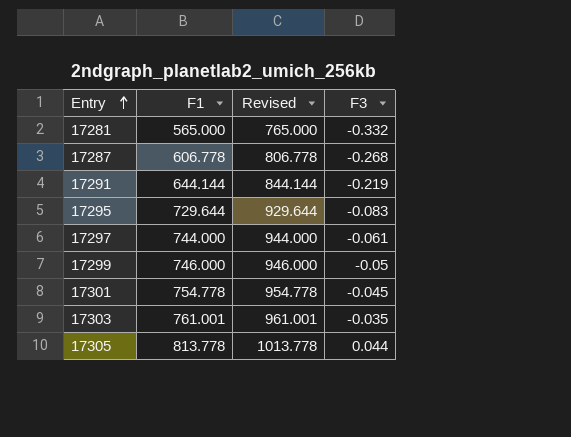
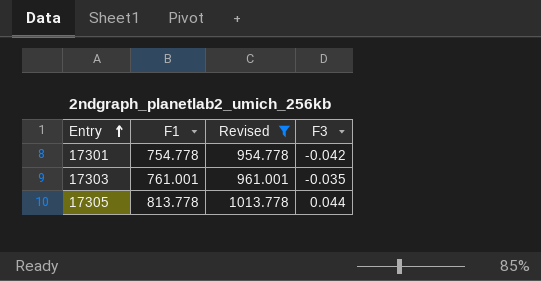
filter: none -> Revised >= 954.778
17301 | F3: -0.045 -> -0.042

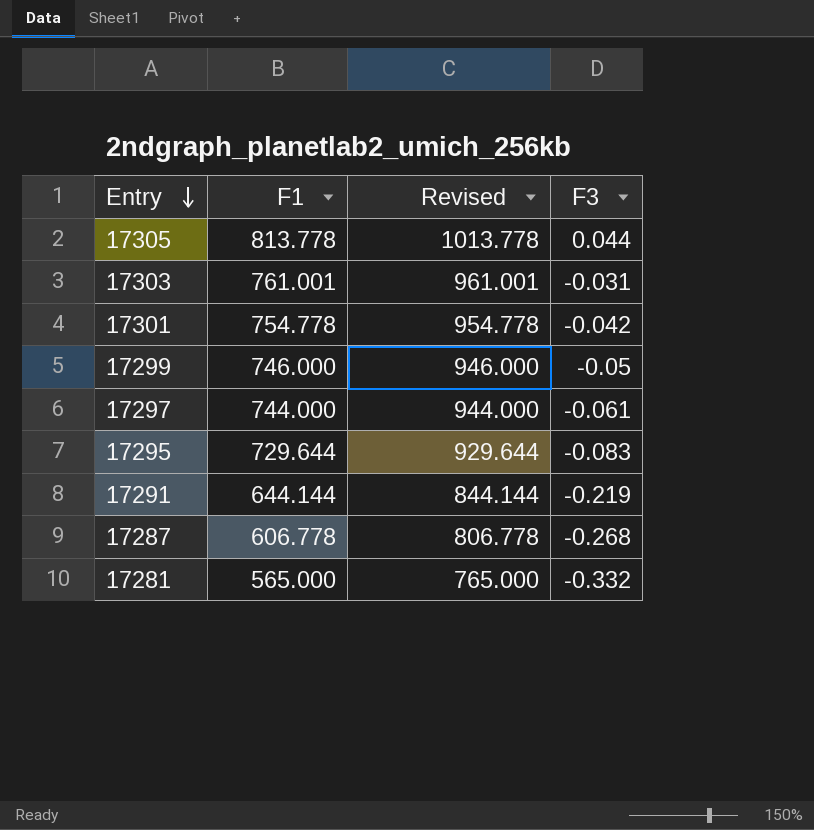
filter: Revised >= 954.778 -> none
row order: Entry ascending -> Entry descending
17303 | F3: -0.035 -> -0.031

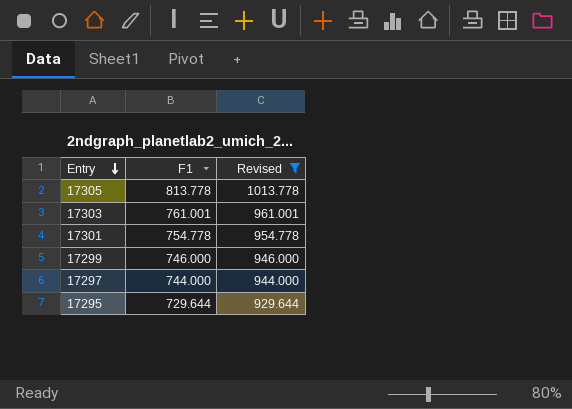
filter: none -> Revised >= 929.644
column F3 | position: 4 -> none

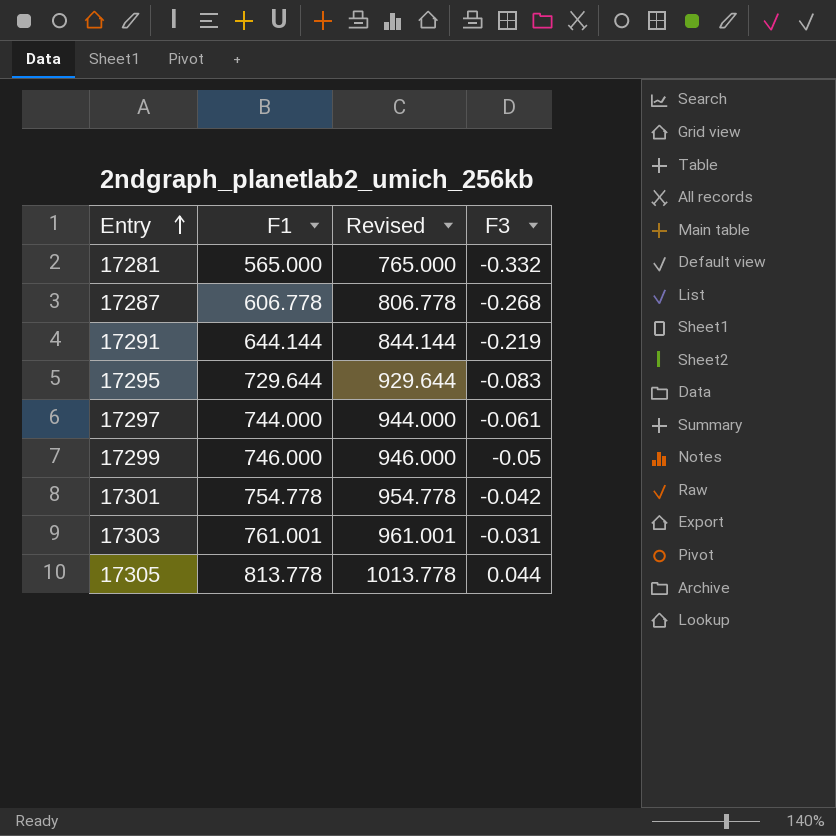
filter: Revised >= 929.644 -> none
row order: Entry descending -> Entry ascending
column F3 | position: none -> 4

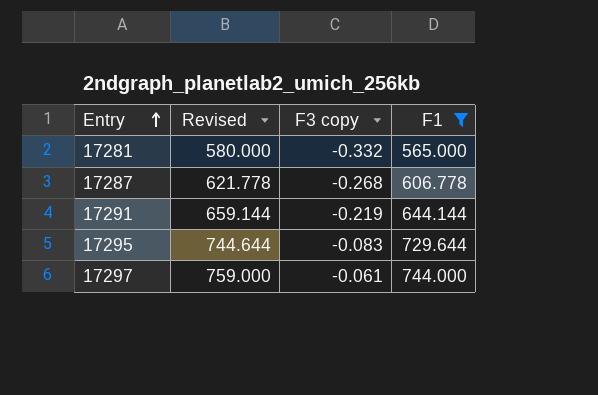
filter: none -> F1 <= 744.000
column Revised | formula: [F1] + 200 -> [F1] + 15
column name: F3 -> F3 copy
column F1 | position: 2 -> 4

